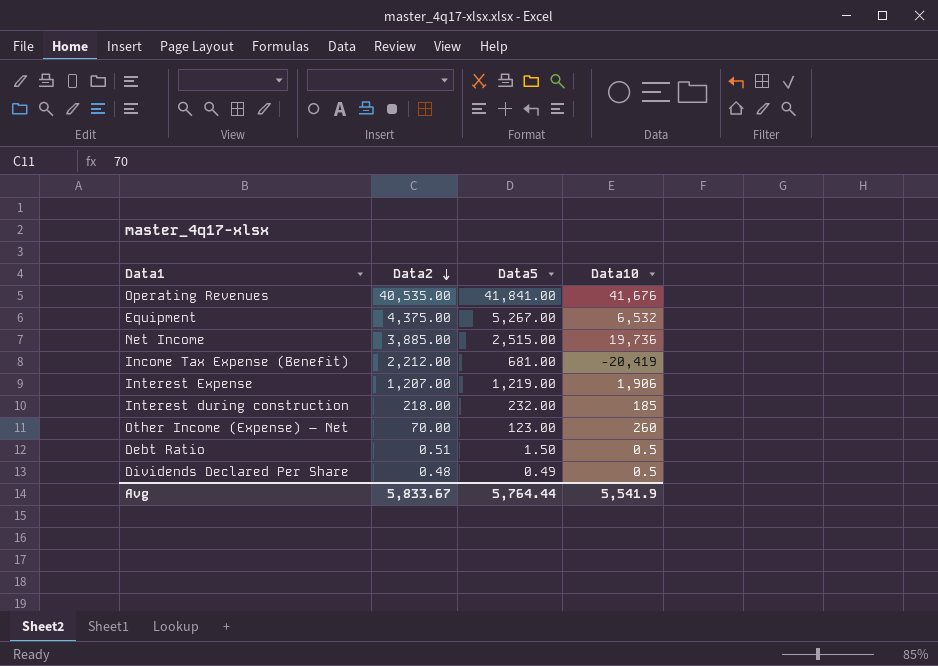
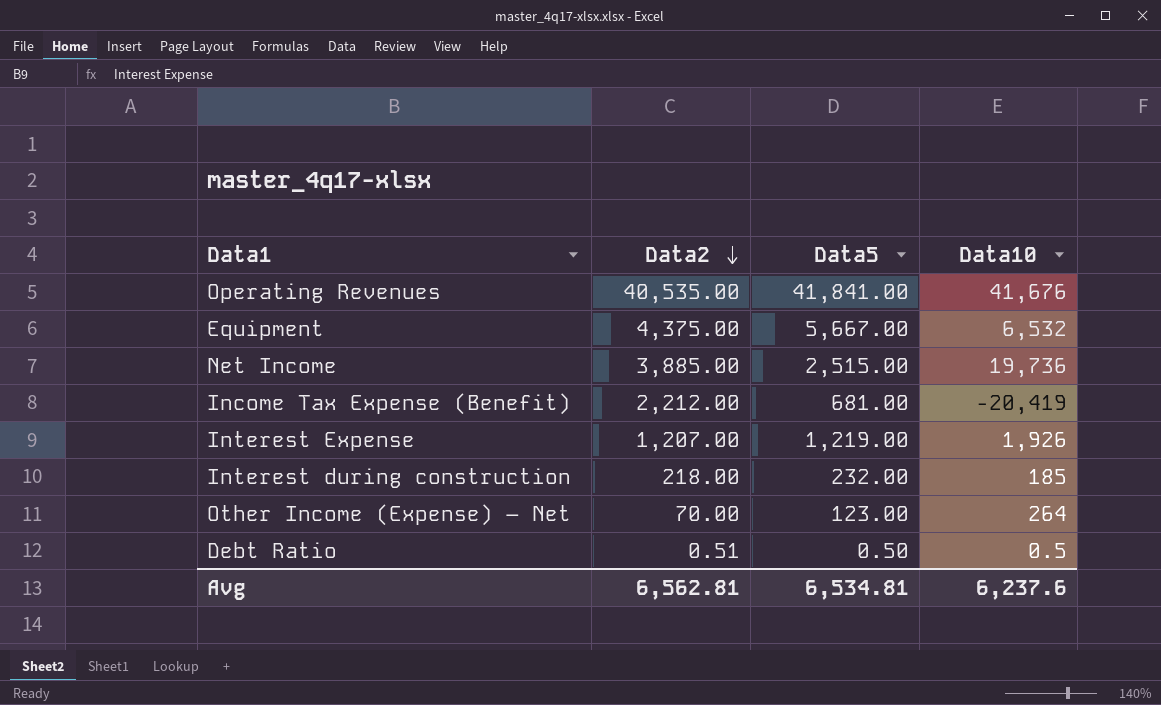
row Dividends Declared Per Share: 0.48 | 0.49 | 0.5 -> none
Equipment | Data5: 5,267.00 -> 5,667.00
Interest Expense | Data10: 1,906 -> 1,926
Other Income (Expense) – Net | Data10: 260 -> 264
Debt Ratio | Data5: 1.50 -> 0.50
Avg | Data2: 5,833.67 -> 6,562.81
Avg | Data5: 5,764.44 -> 6,534.81
Avg | Data10: 5,541.9 -> 6,237.6

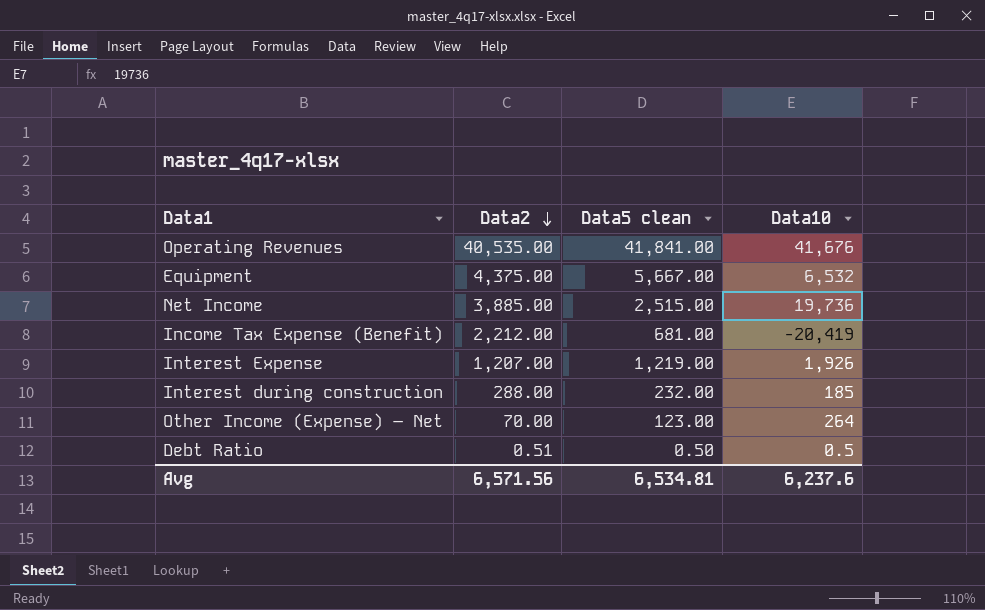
column name: Data5 -> Data5 clean
Interest during construction | Data2: 218.00 -> 288.00
Avg | Data2: 6,562.81 -> 6,571.56

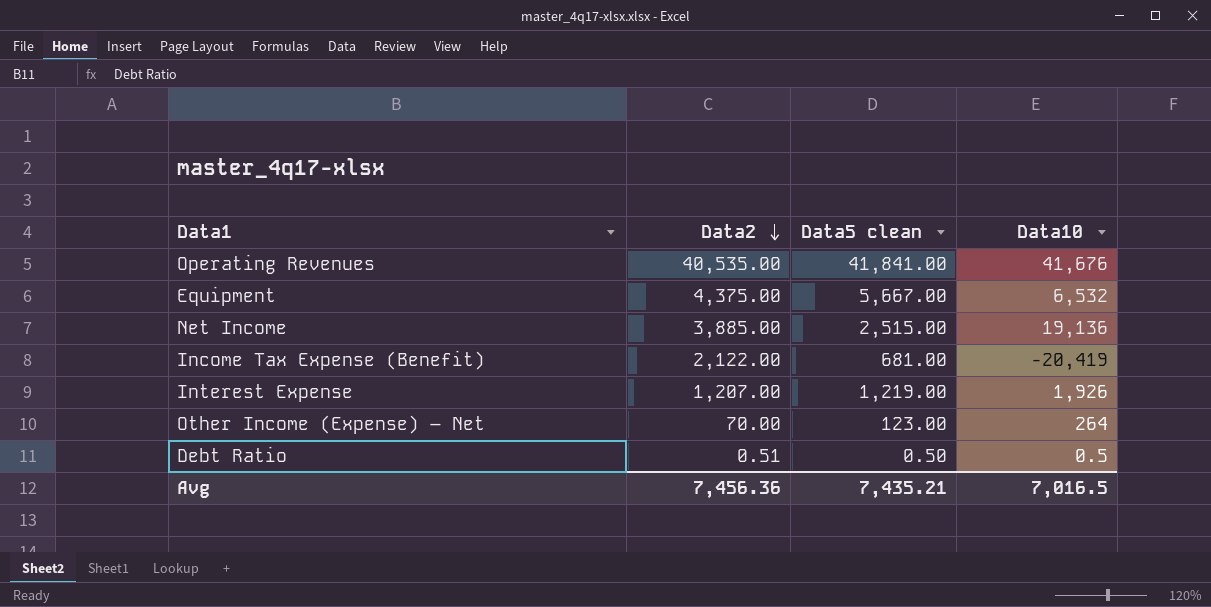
row Interest during construction: 288.00 | 232.00 | 185 -> none
Net Income | Data10: 19,736 -> 19,136
Income Tax Expense (Benefit) | Data2: 2,212.00 -> 2,122.00
Avg | Data2: 6,571.56 -> 7,456.36
Avg | Data5 clean: 6,534.81 -> 7,435.21
Avg | Data10: 6,237.6 -> 7,016.5

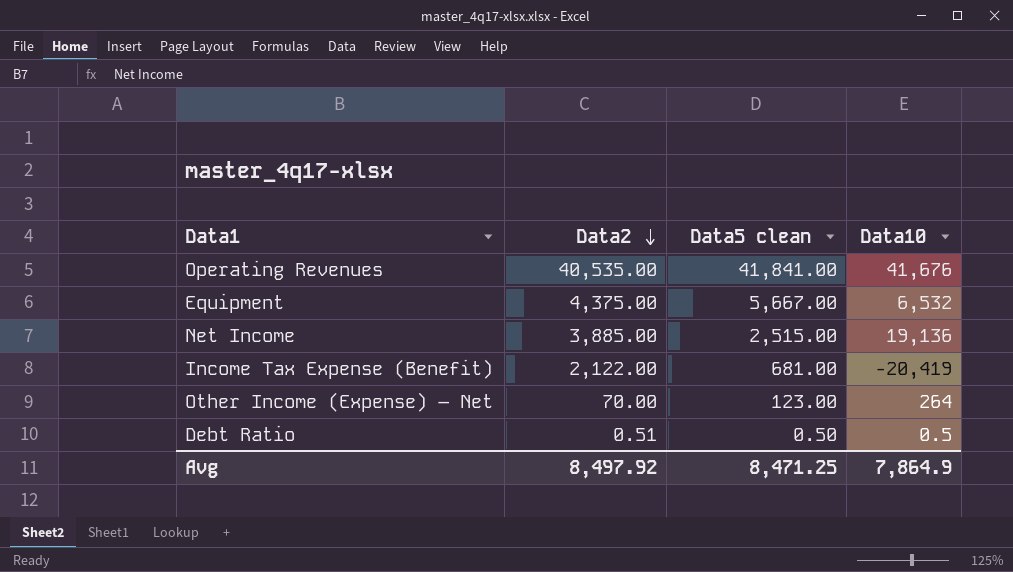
row Interest Expense: 1,207.00 | 1,219.00 | 1,926 -> none
Avg | Data2: 7,456.36 -> 8,497.92
Avg | Data5 clean: 7,435.21 -> 8,471.25
Avg | Data10: 7,016.5 -> 7,864.9

